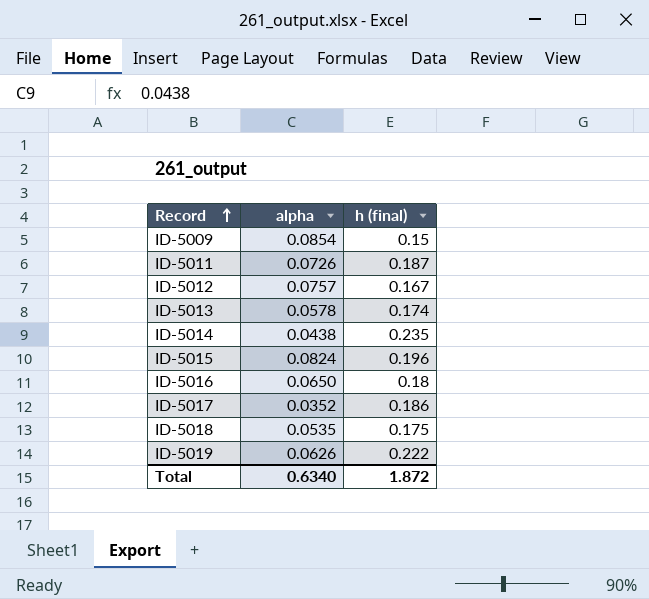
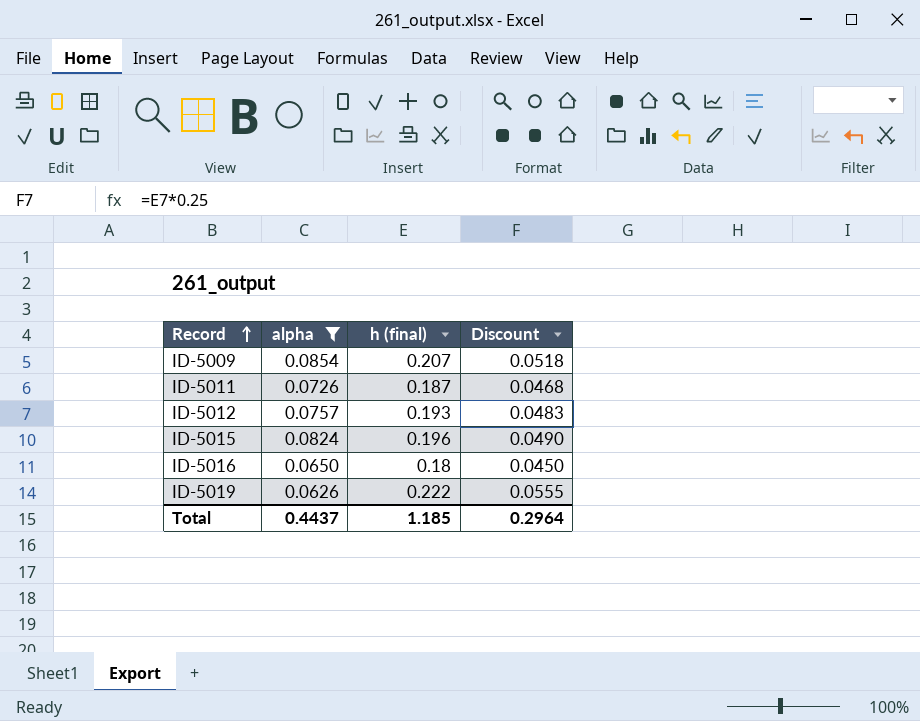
filter: none -> alpha >= 0.0626
column Discount | formula: none -> [h (final)] * 0.25
ID-5009 | h (final): 0.15 -> 0.207
ID-5012 | h (final): 0.167 -> 0.193
Total | alpha: 0.6340 -> 0.4437
Total | h (final): 1.872 -> 1.185

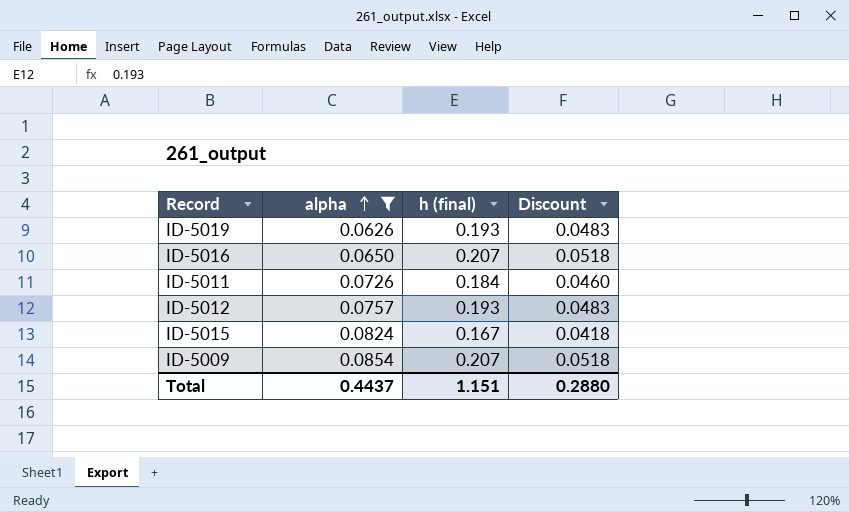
row order: Record ascending -> alpha ascending
ID-5019 | h (final): 0.222 -> 0.193
ID-5019 | Discount: 0.0555 -> 0.0483
ID-5016 | h (final): 0.18 -> 0.207
ID-5016 | Discount: 0.0450 -> 0.0518
ID-5011 | h (final): 0.187 -> 0.184
ID-5011 | Discount: 0.0468 -> 0.0460
ID-5015 | h (final): 0.196 -> 0.167
ID-5015 | Discount: 0.0490 -> 0.0418
Total | h (final): 1.185 -> 1.151
Total | Discount: 0.2964 -> 0.2880

